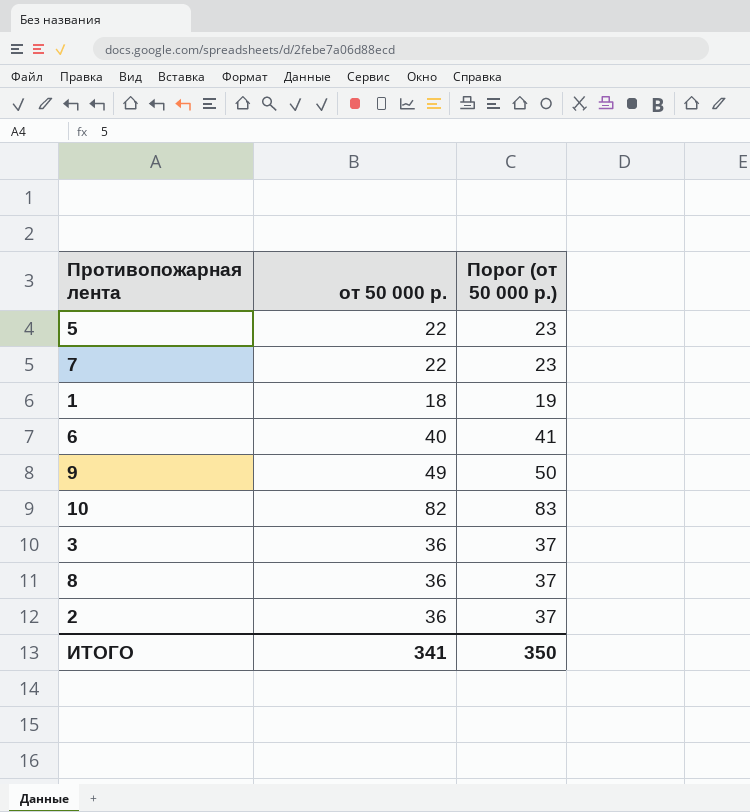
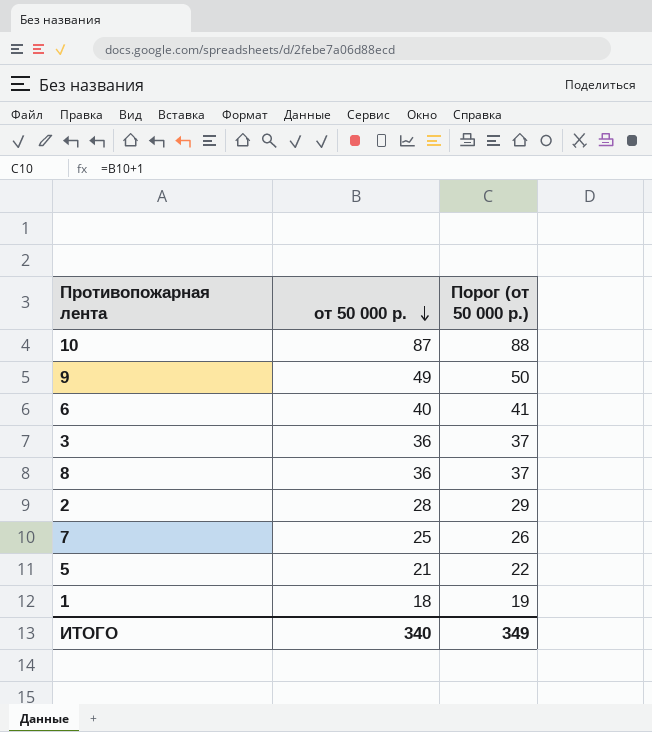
row order: none -> от 50 000 р. descending
10 | от 50 000 р.: 82 -> 87
10 | Порог (от 50 000 р.): 83 -> 88
2 | от 50 000 р.: 36 -> 28
2 | Порог (от 50 000 р.): 37 -> 29
7 | от 50 000 р.: 22 -> 25
7 | Порог (от 50 000 р.): 23 -> 26
5 | от 50 000 р.: 22 -> 21
5 | Порог (от 50 000 р.): 23 -> 22
ИТОГО | от 50 000 р.: 341 -> 340
ИТОГО | Порог (от 50 000 р.): 350 -> 349

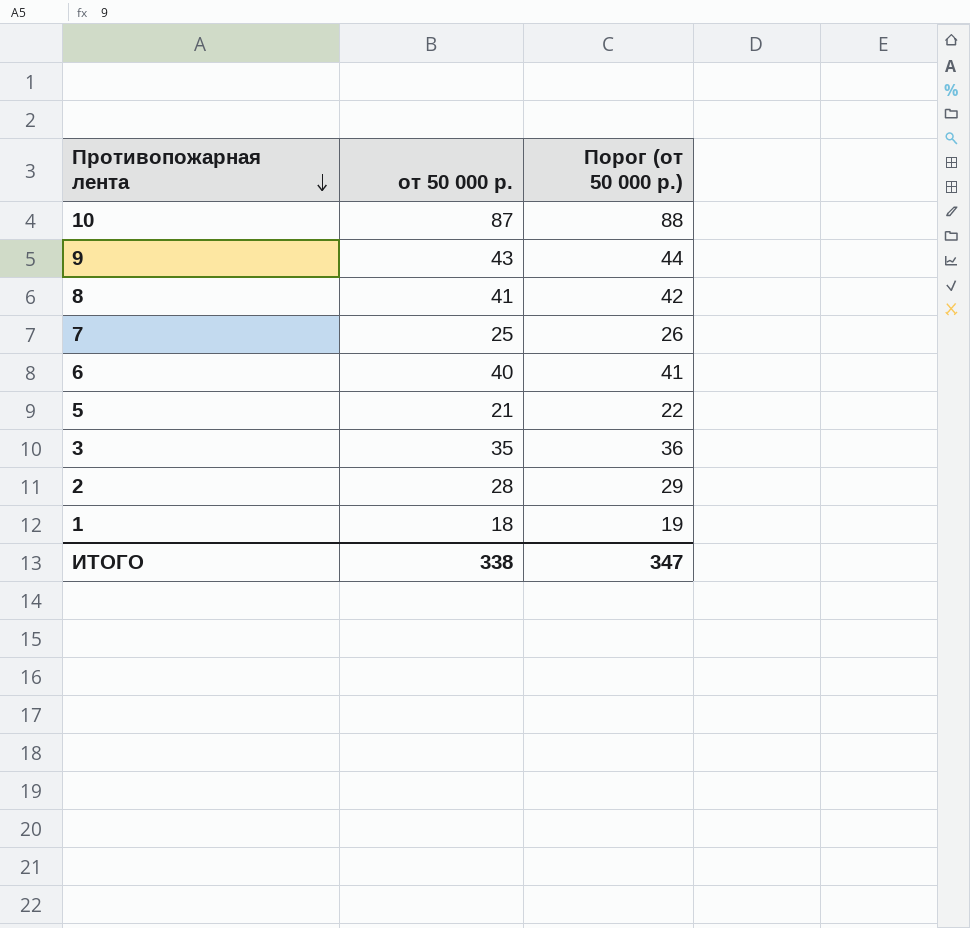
row order: от 50 000 р. descending -> Противопожарная лента descending
9 | от 50 000 р.: 49 -> 43
9 | Порог (от 50 000 р.): 50 -> 44
8 | от 50 000 р.: 36 -> 41
8 | Порог (от 50 000 р.): 37 -> 42
3 | от 50 000 р.: 36 -> 35
3 | Порог (от 50 000 р.): 37 -> 36
ИТОГО | от 50 000 р.: 340 -> 338
ИТОГО | Порог (от 50 000 р.): 349 -> 347

